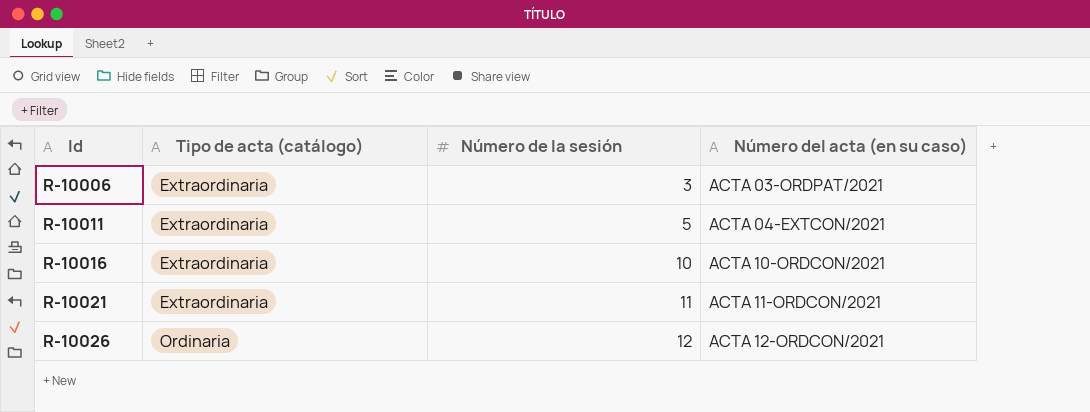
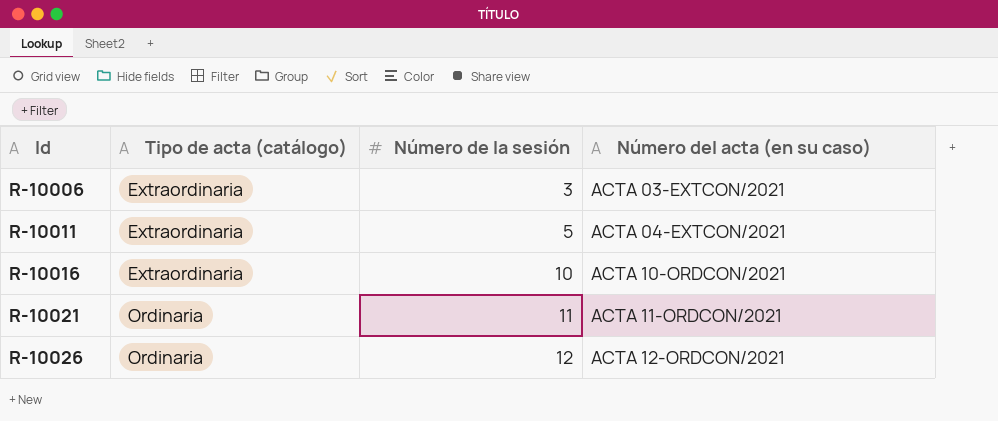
R-10006 | Número del acta (en su caso): ACTA 03-ORDPAT/2021 -> ACTA 03-EXTCON/2021
R-10021 | Tipo de acta (catálogo): Extraordinaria -> Ordinaria

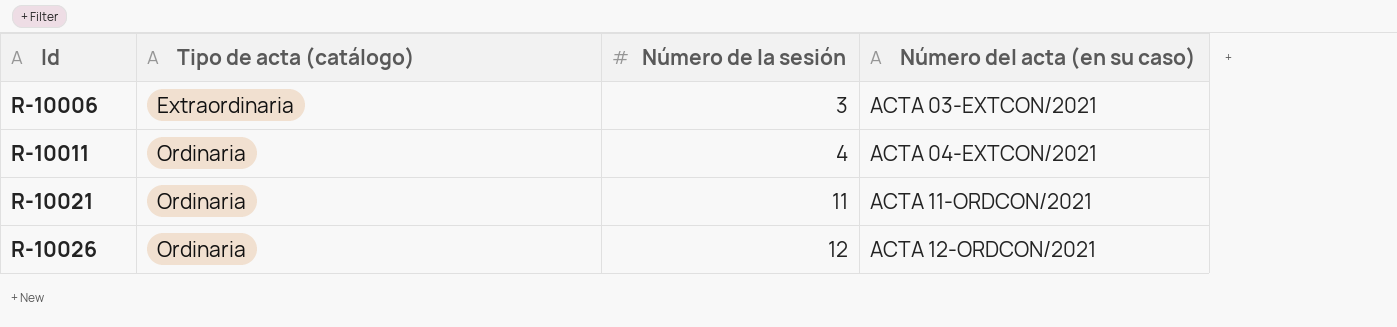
row R-10016: Extraordinaria | 10 | ACTA 10-ORDCON/2021 -> none
R-10011 | Tipo de acta (catálogo): Extraordinaria -> Ordinaria
R-10011 | Número de la sesión: 5 -> 4

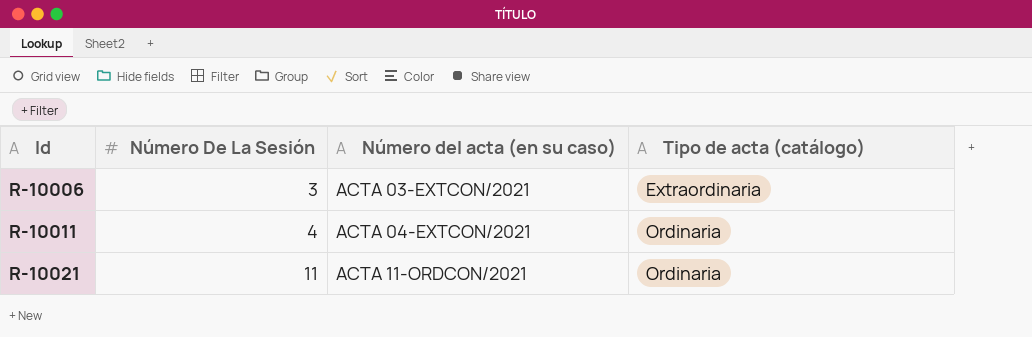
column name: Número de la sesión -> Número De La Sesión
column Tipo de acta (catálogo) | position: 2 -> 4
row R-10026: Ordinaria | 12 | ACTA 12-ORDCON/2021 -> none

